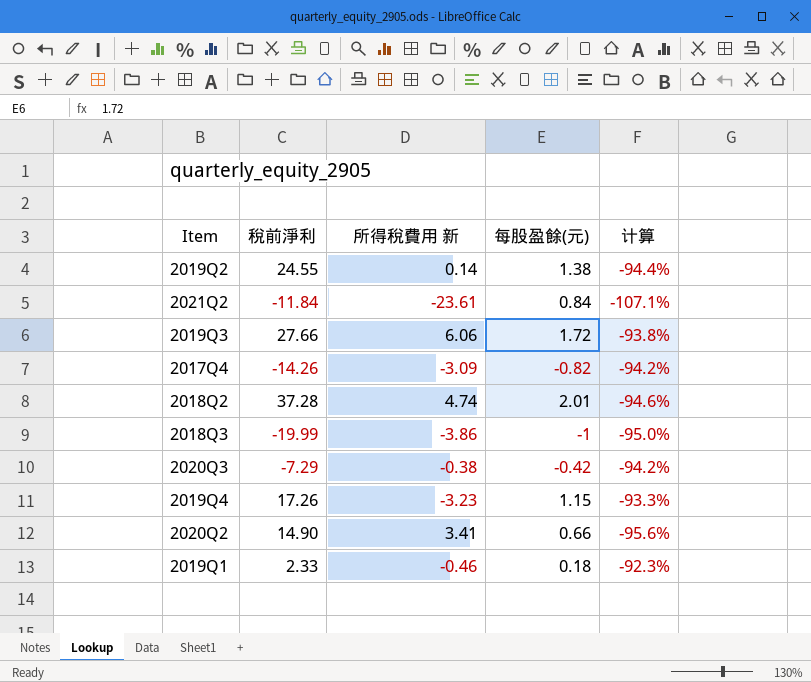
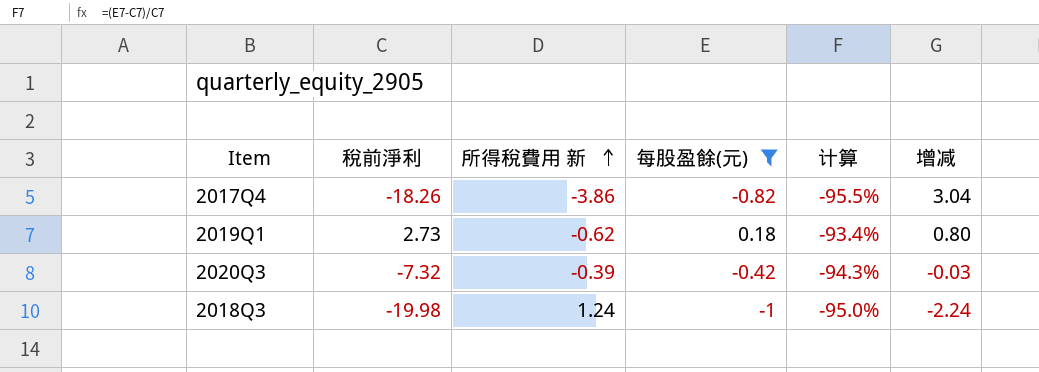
filter: none -> 每股盈餘(元) <= 0.18
row order: none -> 所得稅費用 新 ascending
column 增减 | formula: none -> [每股盈餘(元)] - [所得稅費用 新]
2017Q4 | 稅前淨利: -14.26 -> -18.26
2017Q4 | 所得稅費用 新: -3.09 -> -3.86
2017Q4 | 计算: -94.2% -> -95.5%
2019Q1 | 稅前淨利: 2.33 -> 2.73
2019Q1 | 所得稅費用 新: -0.46 -> -0.62
2019Q1 | 计算: -92.3% -> -93.4%
2020Q3 | 稅前淨利: -7.29 -> -7.32
2020Q3 | 所得稅費用 新: -0.38 -> -0.39
2020Q3 | 计算: -94.2% -> -94.3%
2018Q3 | 稅前淨利: -19.99 -> -19.98
2018Q3 | 所得稅費用 新: -3.86 -> 1.24

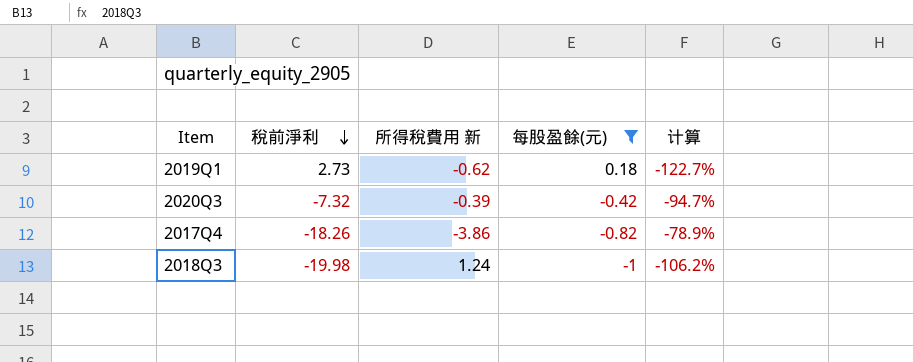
row order: 所得稅費用 新 ascending -> 稅前淨利 descending
column 增减 | formula: [每股盈餘(元)] - [所得稅費用 新] -> none
column 计算 | formula: ([每股盈餘(元)] - [稅前淨利]) / [稅前淨利] -> ([所得稅費用 新] - [稅前淨利]) / [稅前淨利]

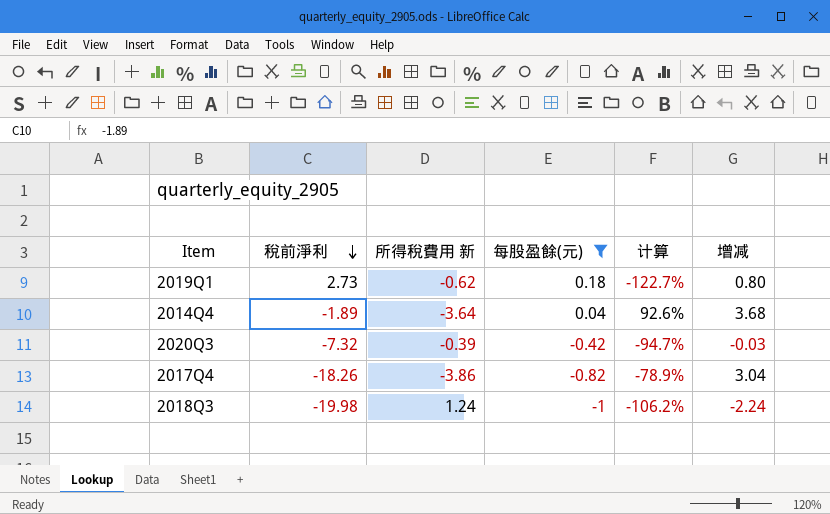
column 增减 | formula: none -> [每股盈餘(元)] - [所得稅費用 新]
row 2014Q4: none -> -1.89 | -3.64 | 0.04 | 92.6% | 3.68

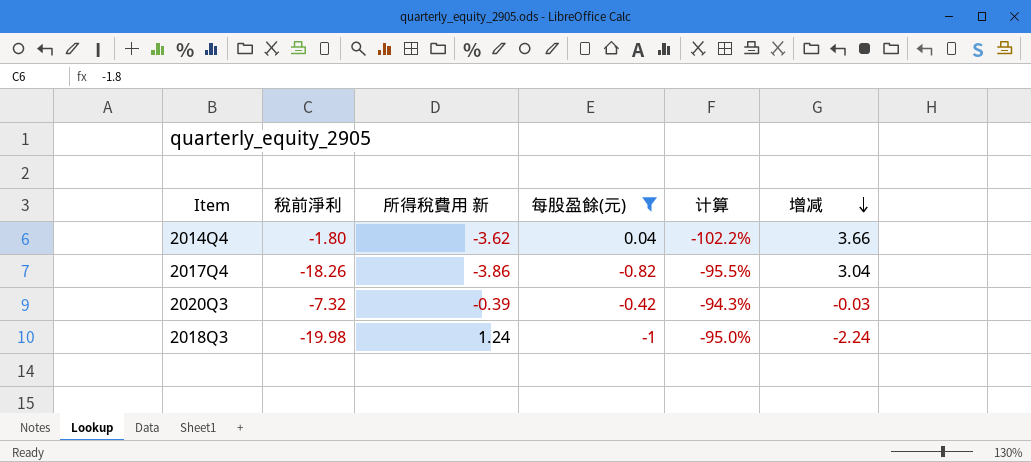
row order: 稅前淨利 descending -> 增减 descending
column 计算 | formula: ([所得稅費用 新] - [稅前淨利]) / [稅前淨利] -> ([每股盈餘(元)] - [稅前淨利]) / [稅前淨利]
row 2019Q1: 2.73 | -0.62 | 0.18 | -122.7% | 0.80 -> none
2014Q4 | 稅前淨利: -1.89 -> -1.80
2014Q4 | 所得稅費用 新: -3.64 -> -3.62
2014Q4 | 增减: 3.68 -> 3.66

